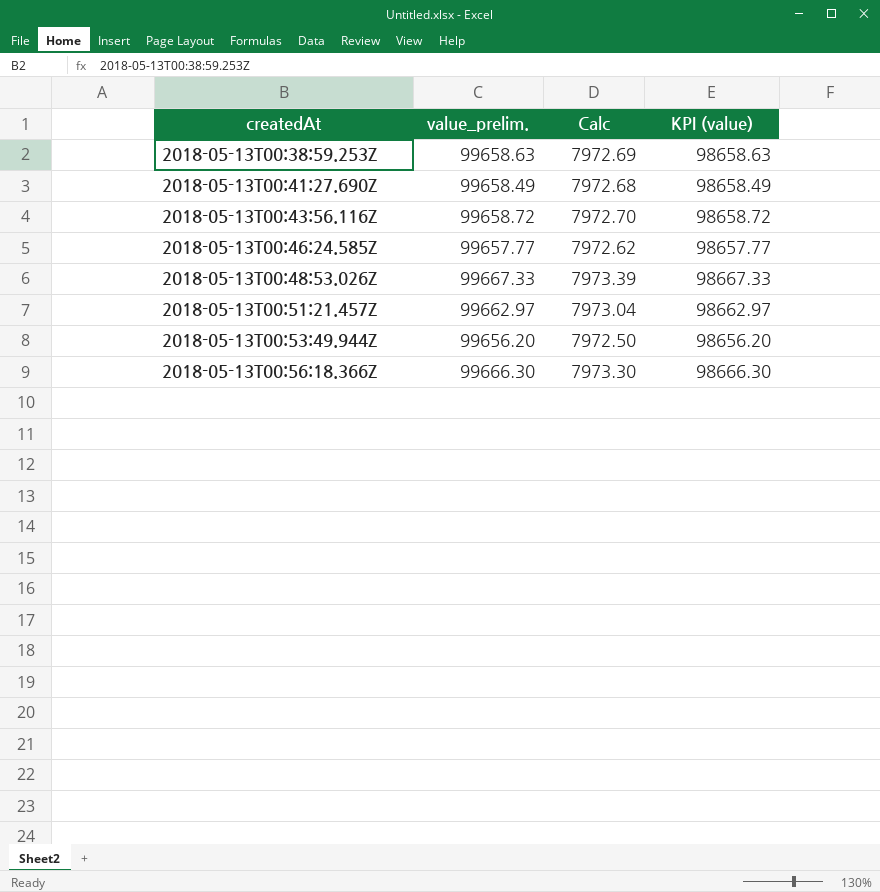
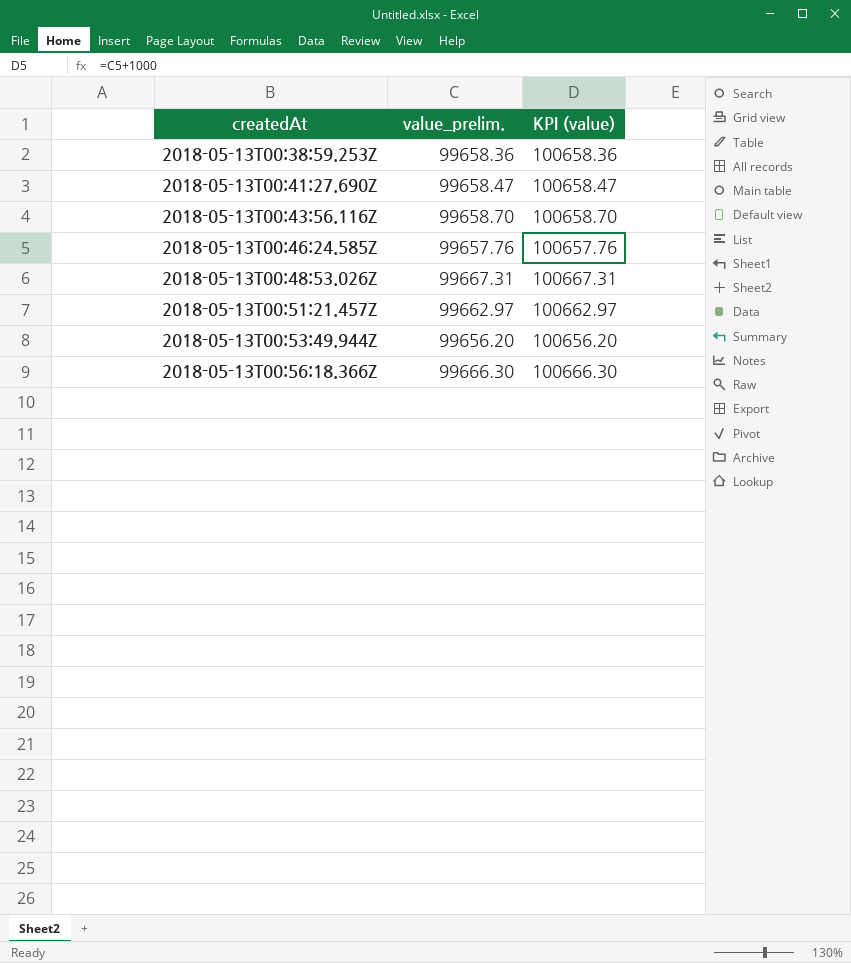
column Calc | formula: [value_prelim.] * 0.08 -> none
column KPI (value) | formula: [value_prelim.] - 1000 -> [value_prelim.] + 1000
2018-05-13T00:38:59.253Z | value_prelim.: 99658.63 -> 99658.36
2018-05-13T00:41:27.690Z | value_prelim.: 99658.49 -> 99658.47
2018-05-13T00:43:56.116Z | value_prelim.: 99658.72 -> 99658.70
2018-05-13T00:46:24.585Z | value_prelim.: 99657.77 -> 99657.76
2018-05-13T00:48:53.026Z | value_prelim.: 99667.33 -> 99667.31

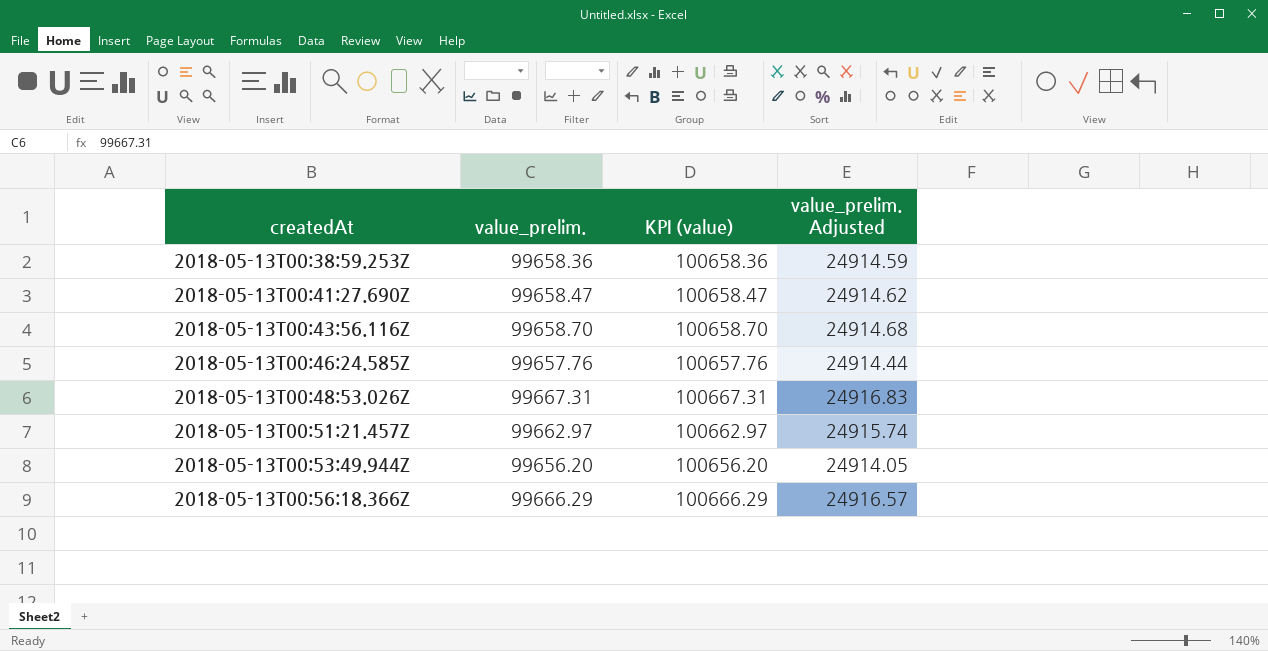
column value_prelim. Adjusted | formula: none -> [value_prelim.] * 0.25
2018-05-13T00:56:18.366Z | value_prelim.: 99666.30 -> 99666.29
2018-05-13T00:56:18.366Z | KPI (value): 100666.30 -> 100666.29

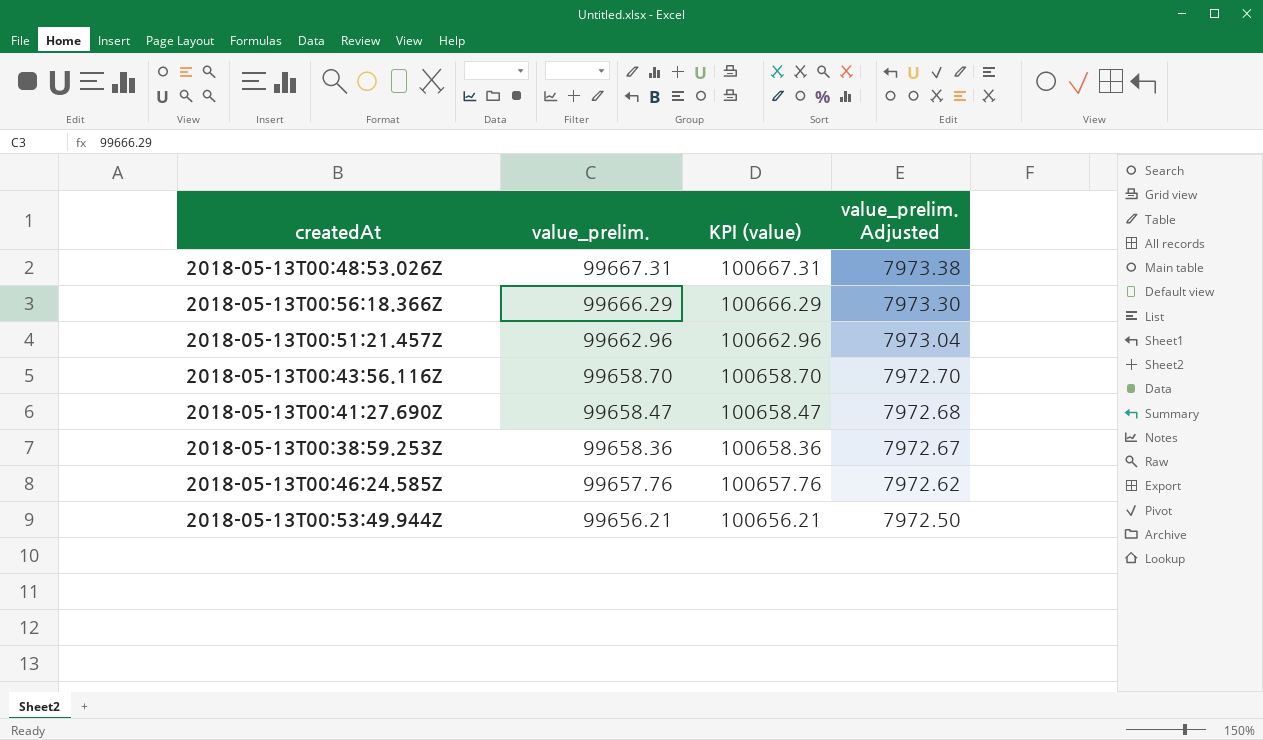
row order: createdAt ascending -> value_prelim. descending
column value_prelim. Adjusted | formula: [value_prelim.] * 0.25 -> [value_prelim.] * 0.08
2018-05-13T00:51:21.457Z | value_prelim.: 99662.97 -> 99662.96
2018-05-13T00:51:21.457Z | KPI (value): 100662.97 -> 100662.96
2018-05-13T00:53:49.944Z | value_prelim.: 99656.20 -> 99656.21
2018-05-13T00:53:49.944Z | KPI (value): 100656.20 -> 100656.21

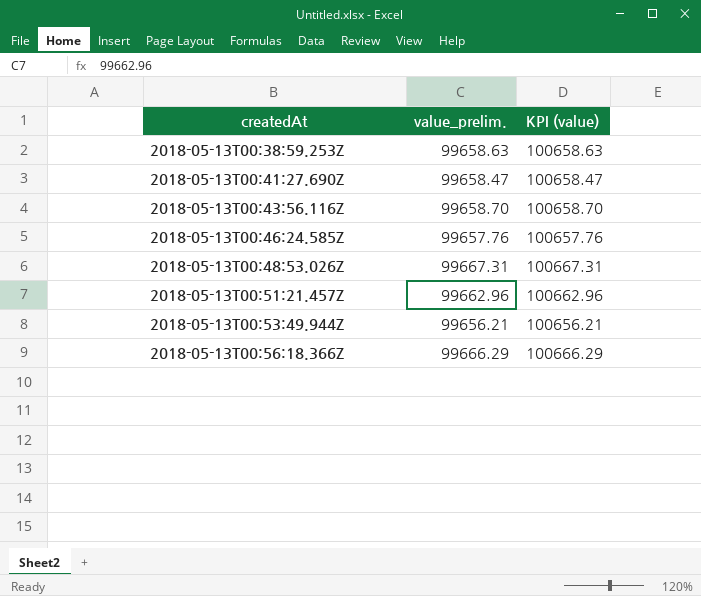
row order: value_prelim. descending -> createdAt ascending
column value_prelim. Adjusted | formula: [value_prelim.] * 0.08 -> none
2018-05-13T00:38:59.253Z | value_prelim.: 99658.36 -> 99658.63
2018-05-13T00:38:59.253Z | KPI (value): 100658.36 -> 100658.63

